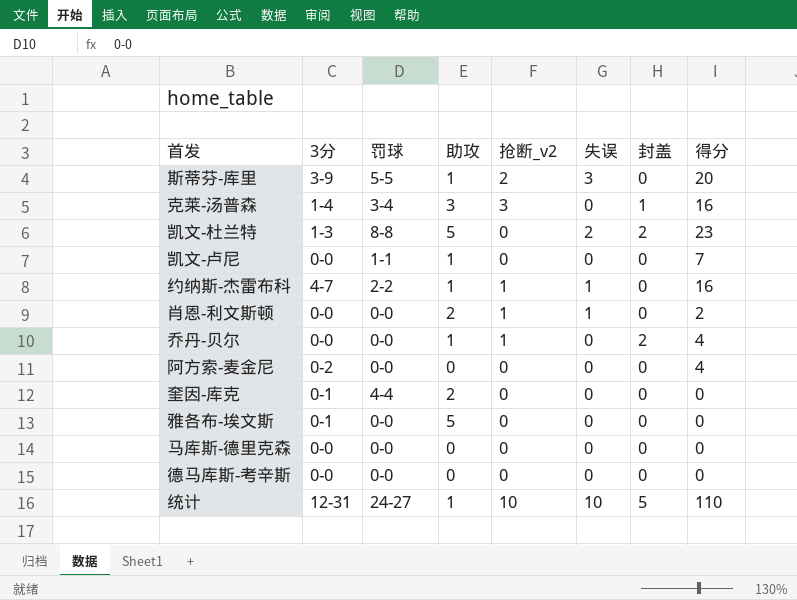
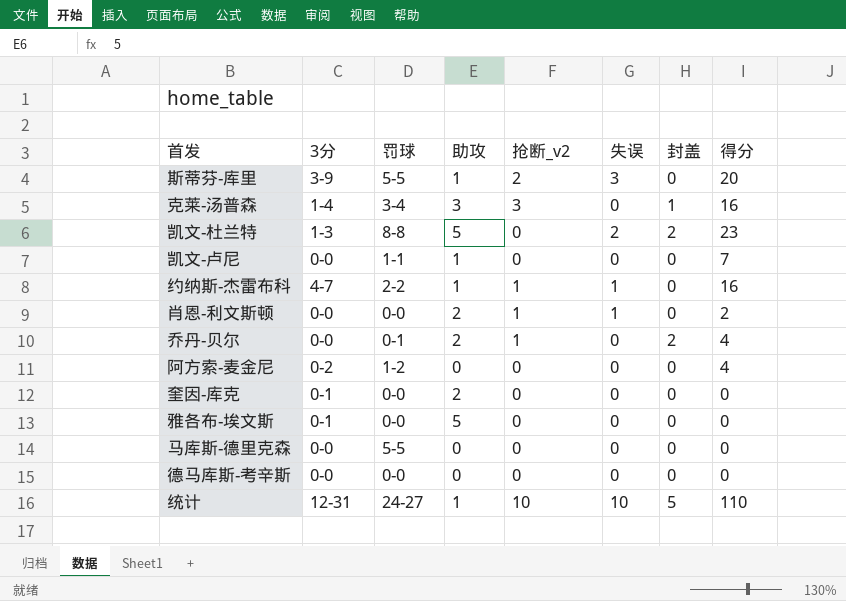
乔丹-贝尔 | 罚球: 0-0 -> 0-1
乔丹-贝尔 | 助攻: 1 -> 2
阿方索-麦金尼 | 罚球: 0-0 -> 1-2
奎因-库克 | 罚球: 4-4 -> 0-0
马库斯-德里克森 | 罚球: 0-0 -> 5-5

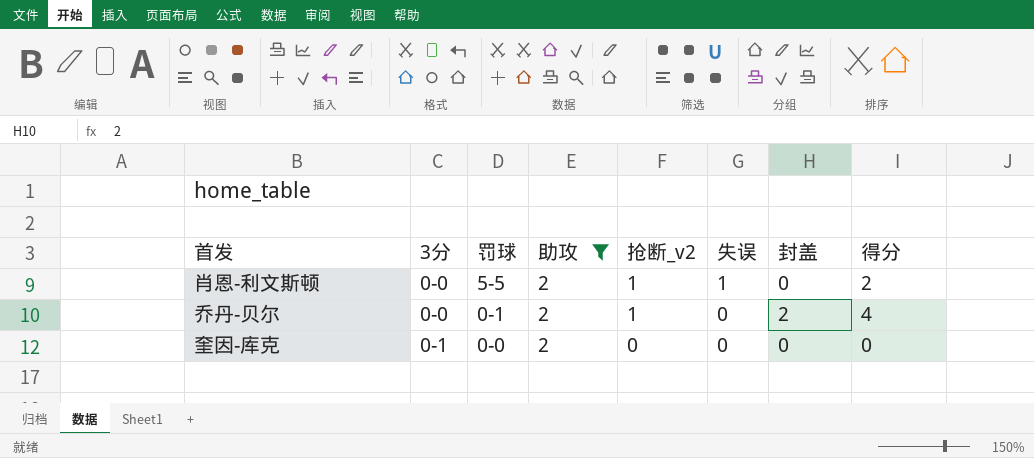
filter: none -> 助攻 = 2
肖恩-利文斯顿 | 罚球: 0-0 -> 5-5

